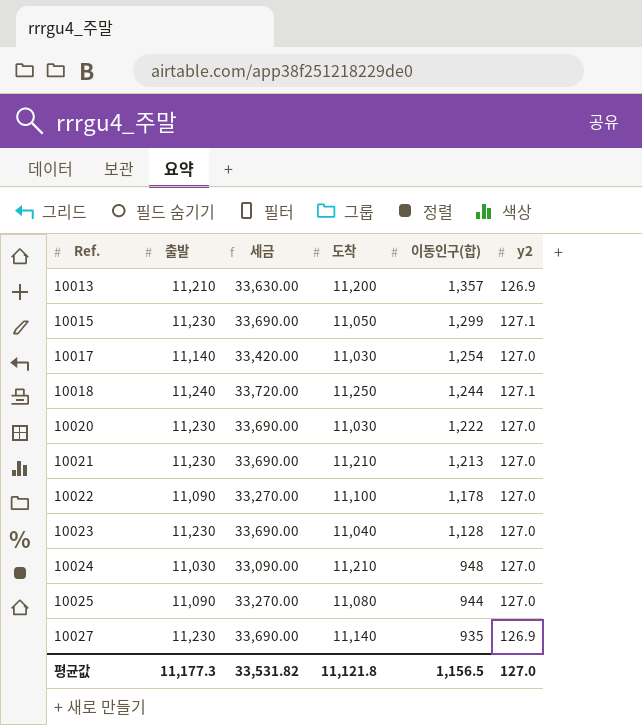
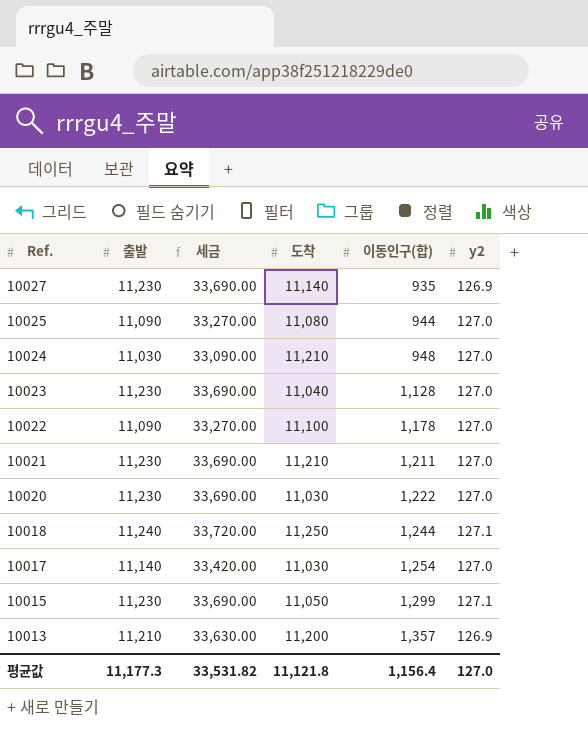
row order: Ref. ascending -> Ref. descending
10021 | 이동인구(합): 1,213 -> 1,211
평균값 | 이동인구(합): 1,156.5 -> 1,156.4

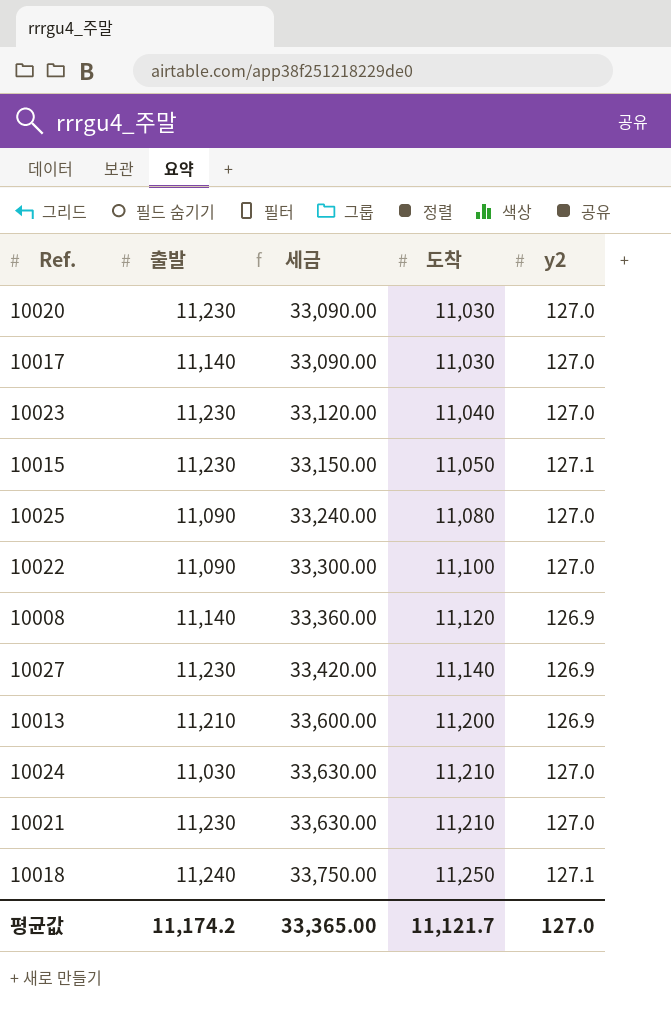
row order: Ref. descending -> 세금 ascending
column 이동인구(합) | position: 5 -> none
column 세금 | formula: [출발] * 3 -> [도착] * 3
row 10008: none -> 11,140 | 33,360.00 | 11,120 | 126.9
평균값 | 출발: 11,177.3 -> 11,174.2
평균값 | 세금: 33,531.82 -> 33,365.00
평균값 | 도착: 11,121.8 -> 11,121.7

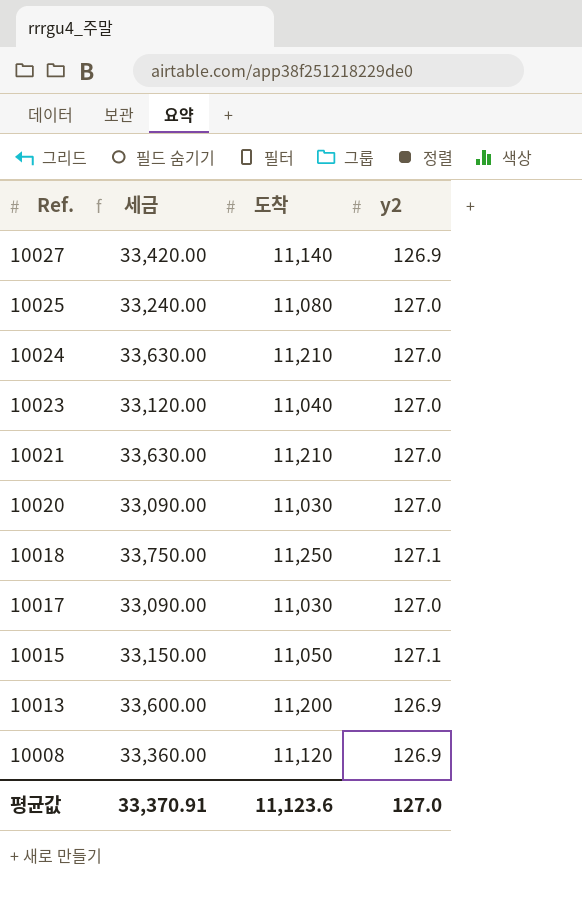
row order: 세금 ascending -> Ref. descending
column 출발 | position: 2 -> none
row 10022: 11,090 | 33,300.00 | 11,100 | 127.0 -> none
평균값 | 세금: 33,365.00 -> 33,370.91
평균값 | 도착: 11,121.7 -> 11,123.6

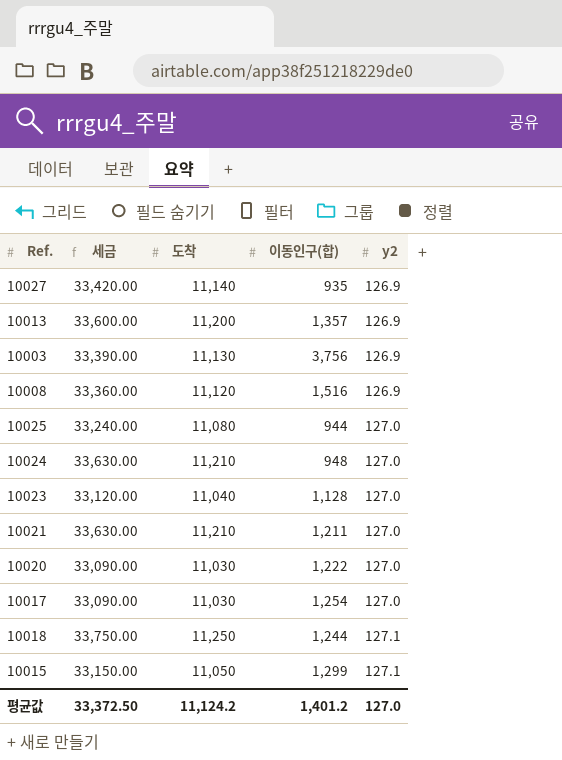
row order: Ref. descending -> y2 ascending
column 이동인구(합) | position: none -> 4
row 10003: none -> 33,390.00 | 11,130 | 3,756 | 126.9
평균값 | 세금: 33,370.91 -> 33,372.50
평균값 | 도착: 11,123.6 -> 11,124.2

